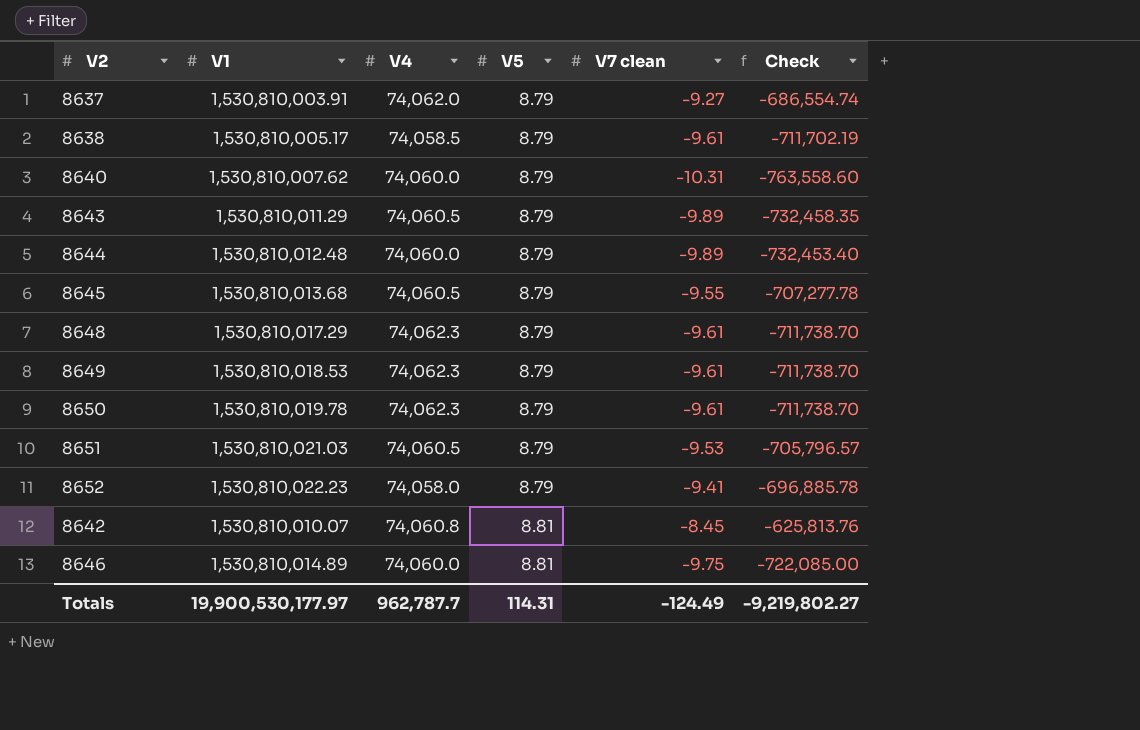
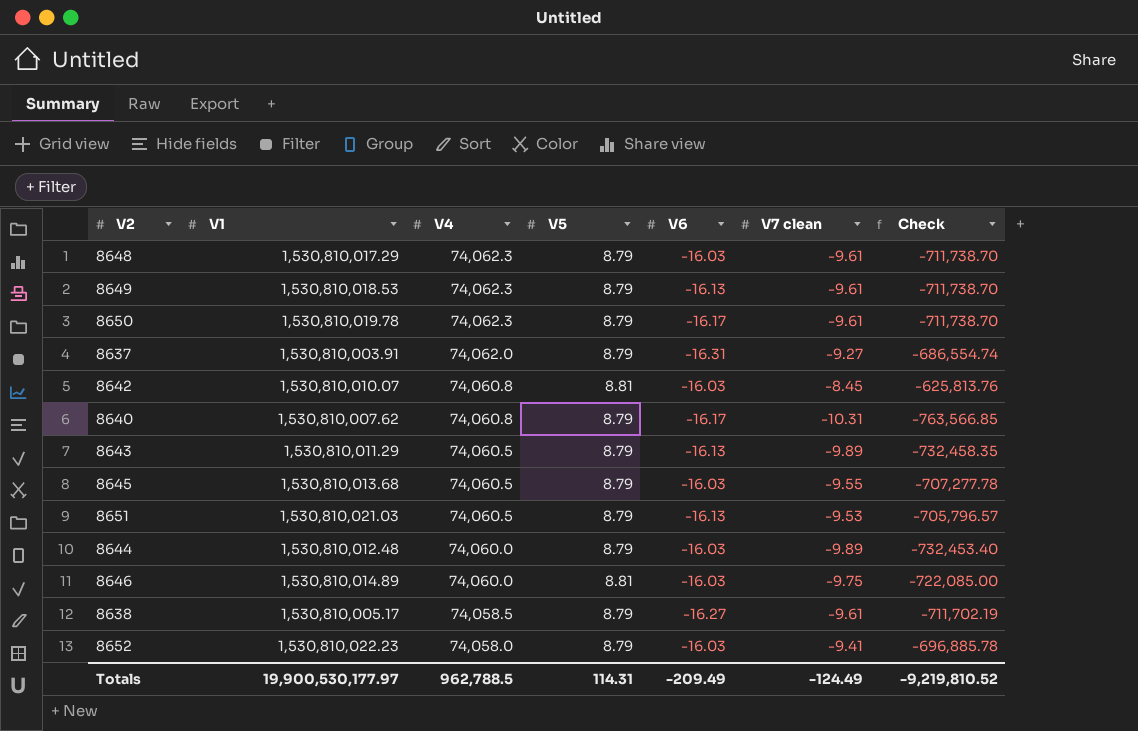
row order: V5 ascending -> V4 descending
column V6 | position: none -> 5
8640 | V4: 74,060.0 -> 74,060.8
8640 | Check: -763,558.60 -> -763,566.85
Totals | V4: 962,787.7 -> 962,788.5
Totals | Check: -9,219,802.27 -> -9,219,810.52

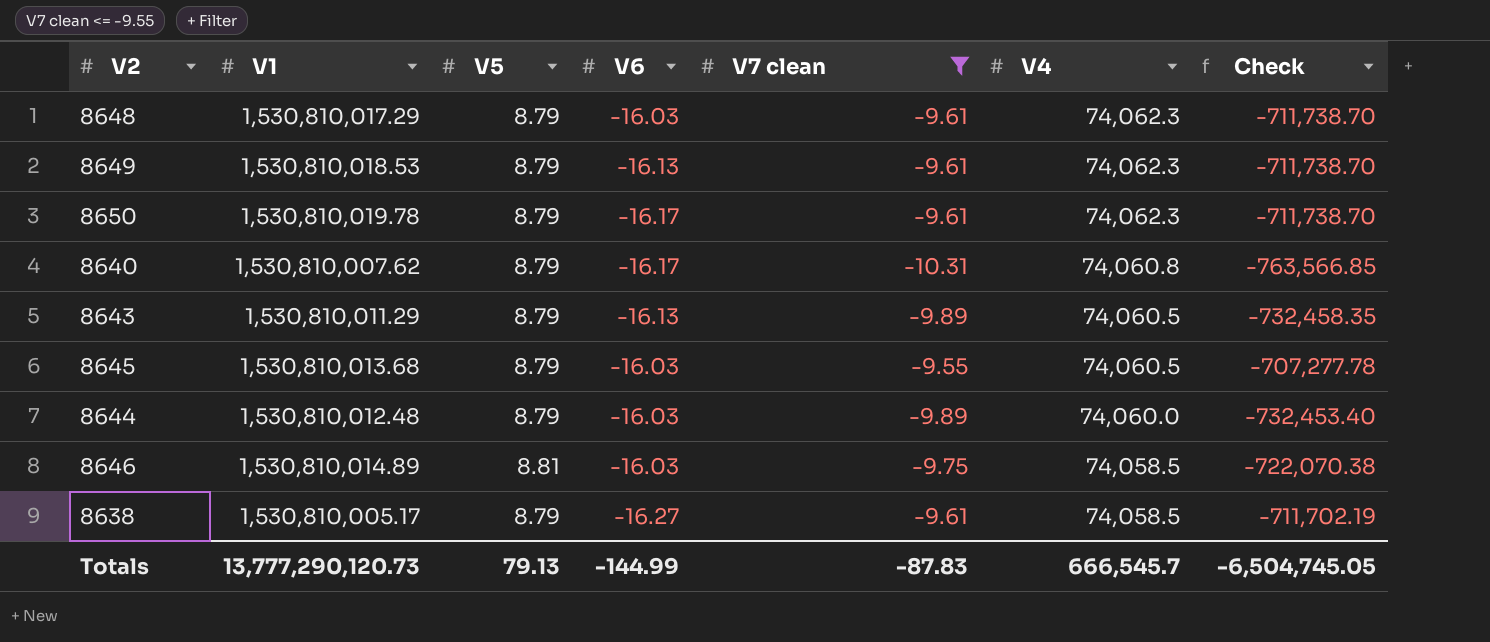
filter: none -> V7 clean <= -9.55
column V4 | position: 3 -> 6
8646 | V4: 74,060.0 -> 74,058.5
8646 | Check: -722,085.00 -> -722,070.38
Totals | V1: 19,900,530,177.97 -> 13,777,290,120.73
Totals | V5: 114.31 -> 79.13
Totals | V6: -209.49 -> -144.99
Totals | V7 clean: -124.49 -> -87.83
Totals | V4: 962,788.5 -> 666,545.7
Totals | Check: -9,219,810.52 -> -6,504,745.05

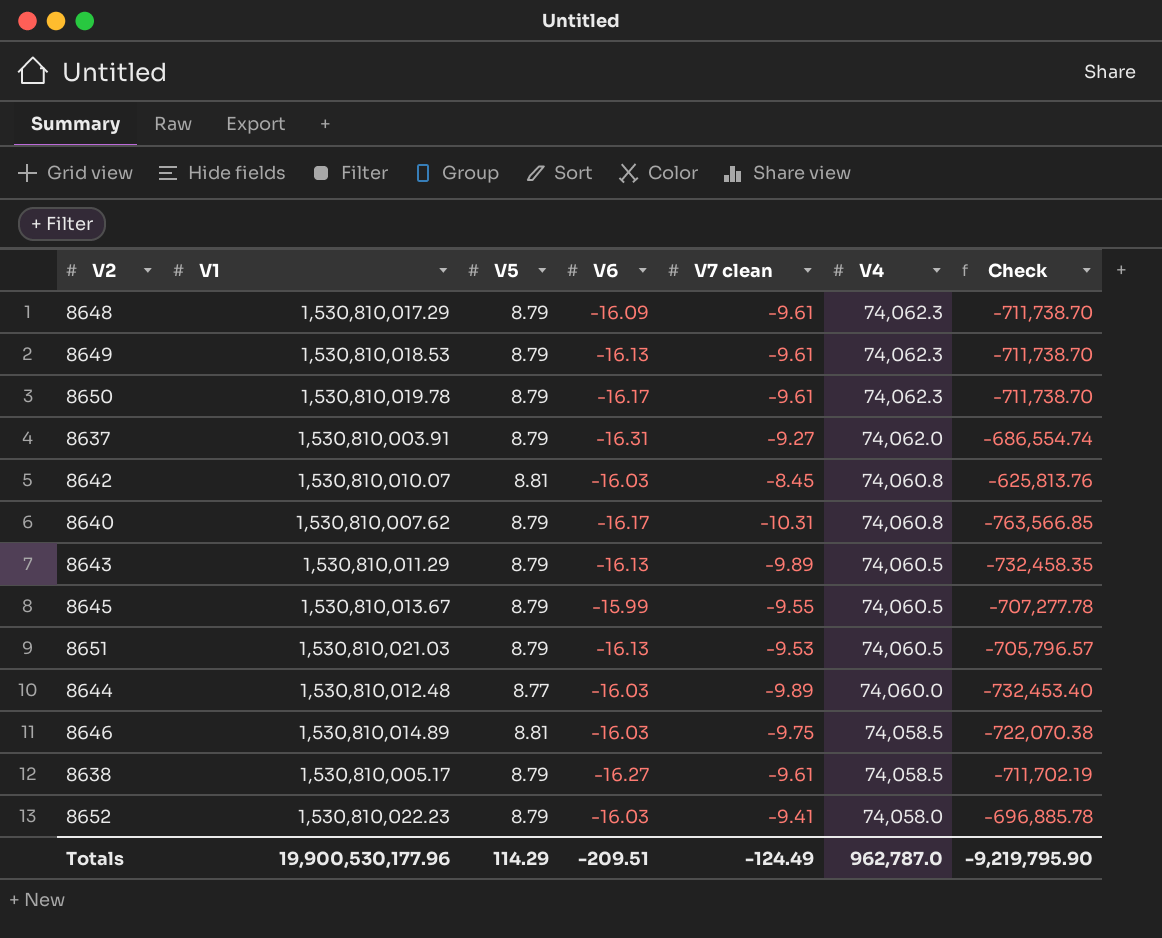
filter: V7 clean <= -9.55 -> none
8648 | V6: -16.03 -> -16.09
8645 | V1: 1,530,810,013.68 -> 1,530,810,013.67
8645 | V6: -16.03 -> -15.99
8644 | V5: 8.79 -> 8.77
Totals | V1: 13,777,290,120.73 -> 19,900,530,177.96
Totals | V5: 79.13 -> 114.29
Totals | V6: -144.99 -> -209.51
Totals | V7 clean: -87.83 -> -124.49
Totals | V4: 666,545.7 -> 962,787.0
Totals | Check: -6,504,745.05 -> -9,219,795.90

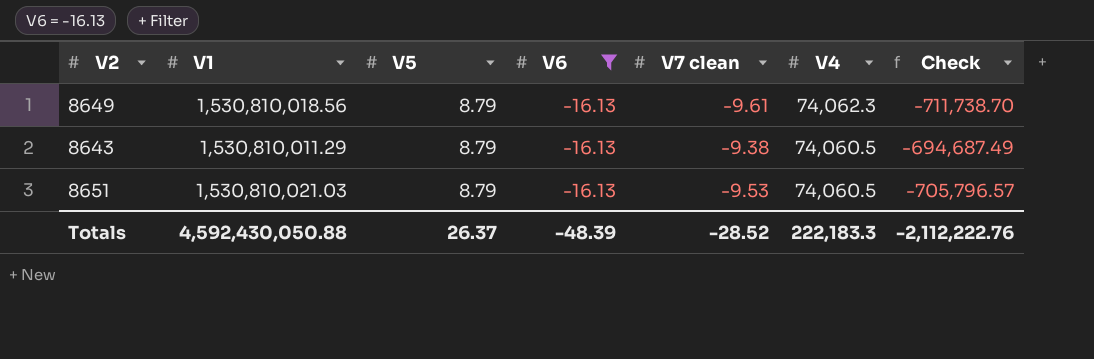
filter: none -> V6 = -16.13
8649 | V1: 1,530,810,018.53 -> 1,530,810,018.56
8643 | V7 clean: -9.89 -> -9.38
8643 | Check: -732,458.35 -> -694,687.49
Totals | V1: 19,900,530,177.96 -> 4,592,430,050.88
Totals | V5: 114.29 -> 26.37
Totals | V6: -209.51 -> -48.39
Totals | V7 clean: -124.49 -> -28.52
Totals | V4: 962,787.0 -> 222,183.3
Totals | Check: -9,219,795.90 -> -2,112,222.76

